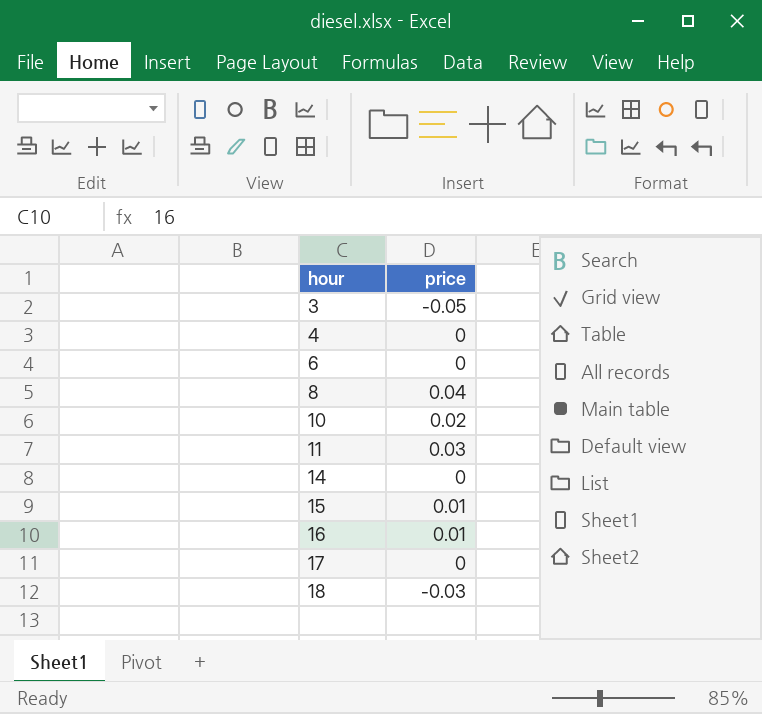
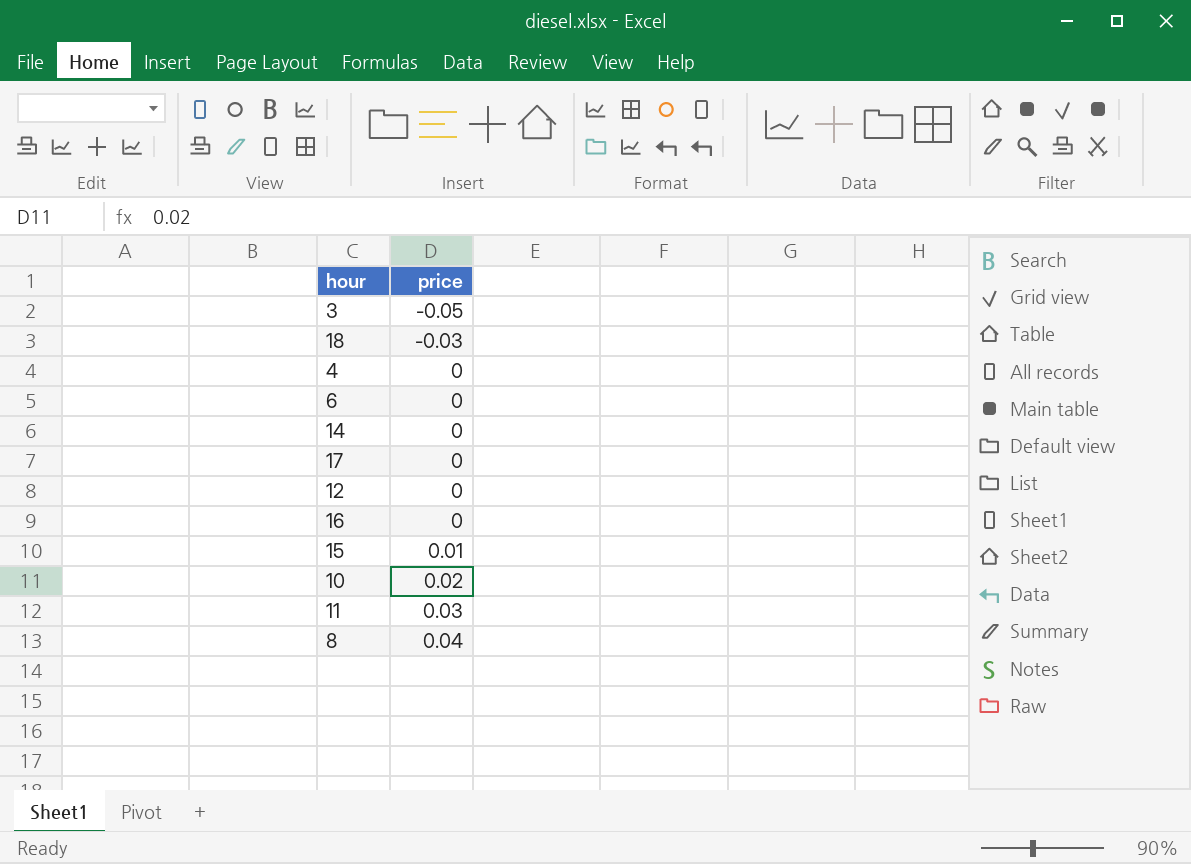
row order: hour ascending -> price ascending
row 12: none -> 0
16 | price: 0.01 -> 0

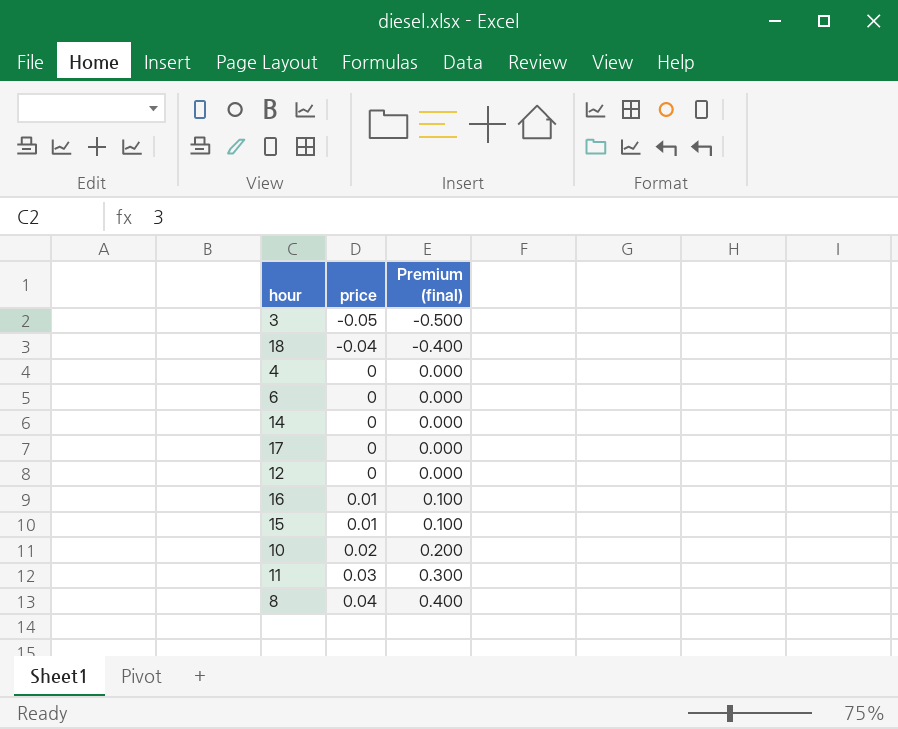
column Premium (final) | formula: none -> [price] * 10
18 | price: -0.03 -> -0.04
16 | price: 0 -> 0.01

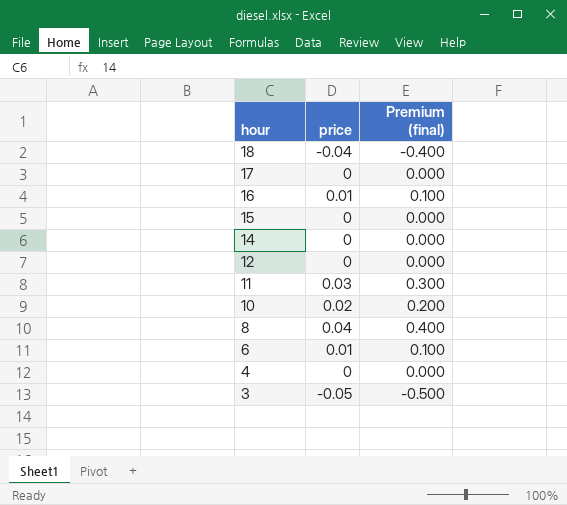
row order: price ascending -> hour descending
15 | price: 0.01 -> 0
15 | Premium (final): 0.100 -> 0.000
6 | price: 0 -> 0.01
6 | Premium (final): 0.000 -> 0.100

